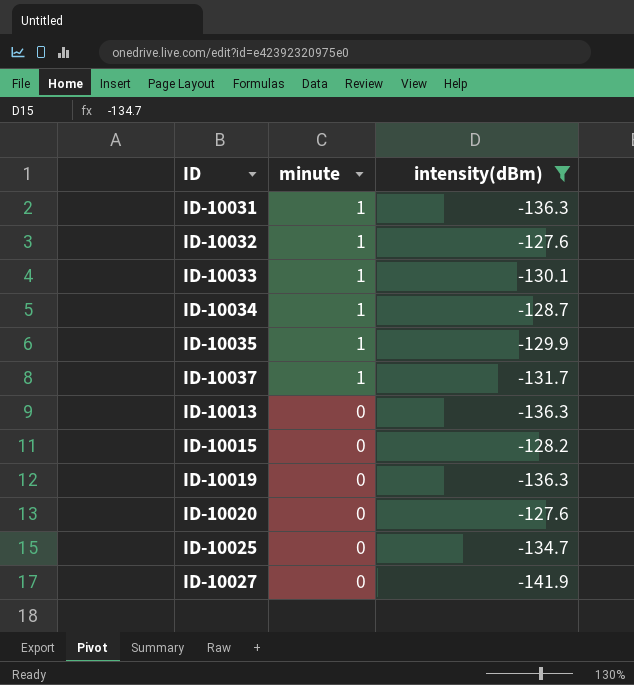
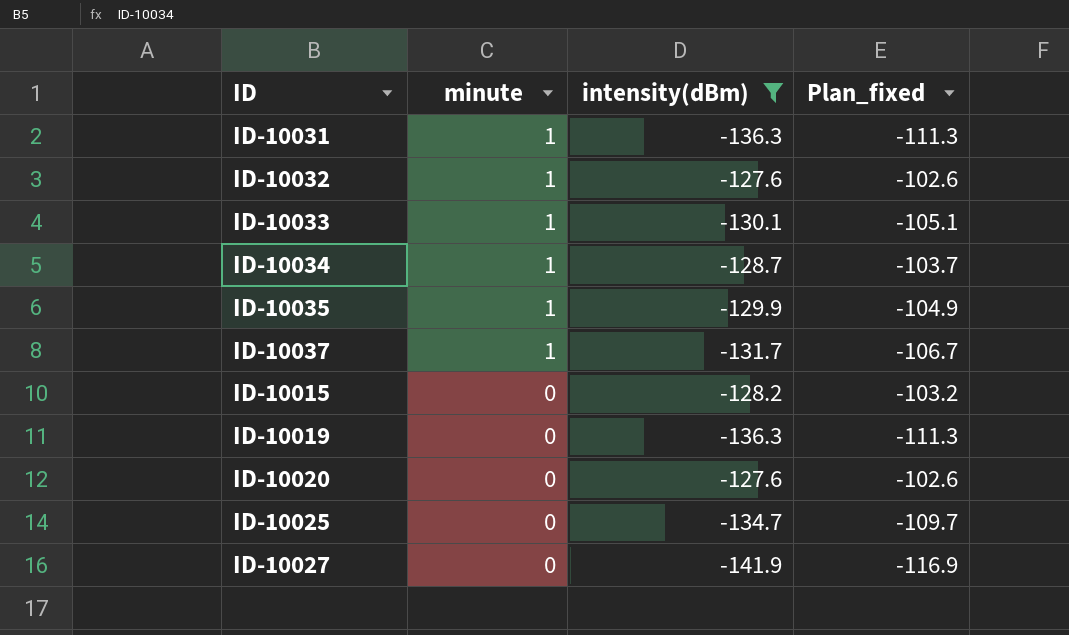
column Plan_fixed | formula: none -> [intensity(dBm)] + 25
row ID-10013: 0 | -136.3 -> none

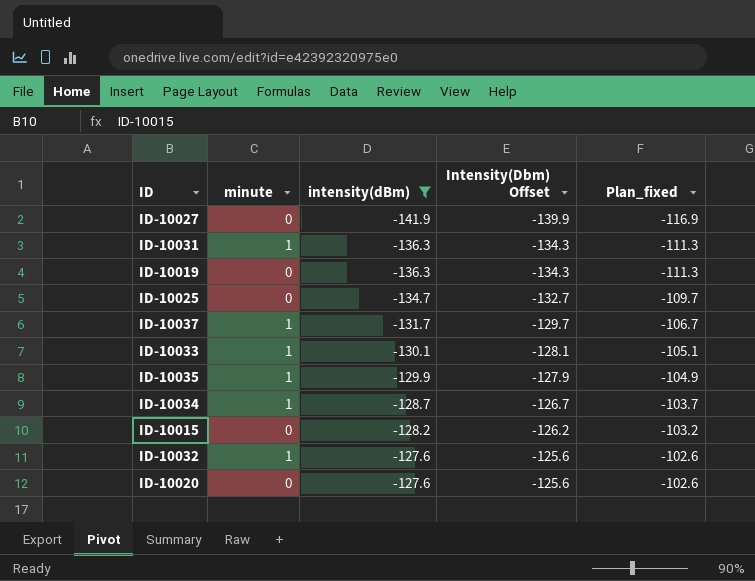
row order: minute descending -> intensity(dBm) ascending
column Intensity(Dbm) Offset | formula: none -> [intensity(dBm)] + 2

